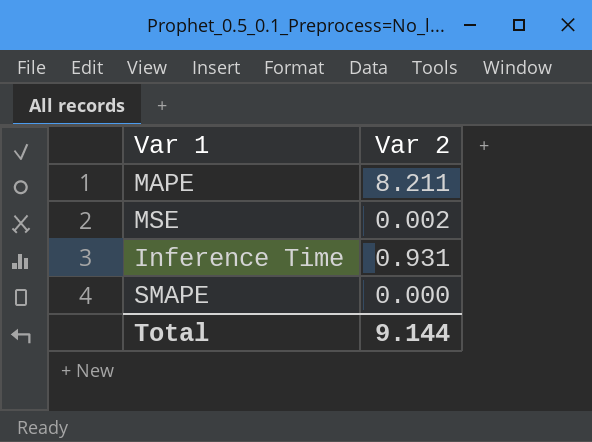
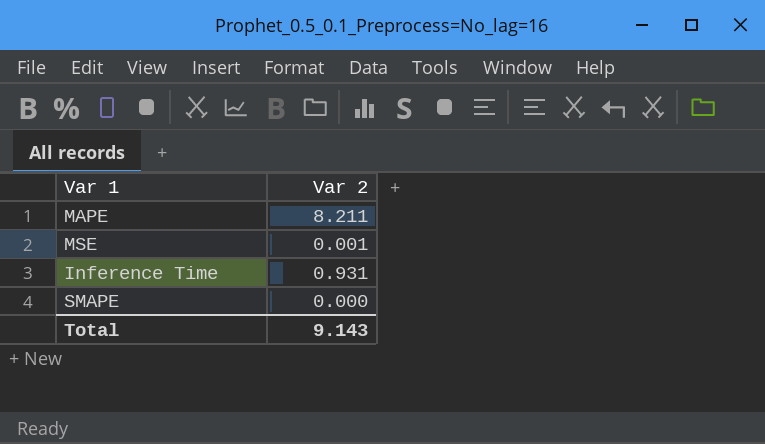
MSE | Var 2: 0.002 -> 0.001
Total | Var 2: 9.144 -> 9.143

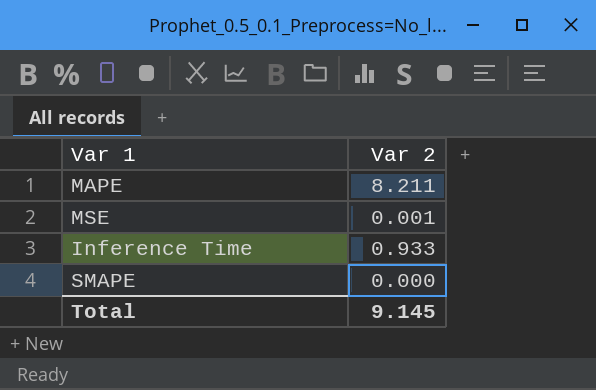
Inference Time | Var 2: 0.931 -> 0.933
Total | Var 2: 9.143 -> 9.145

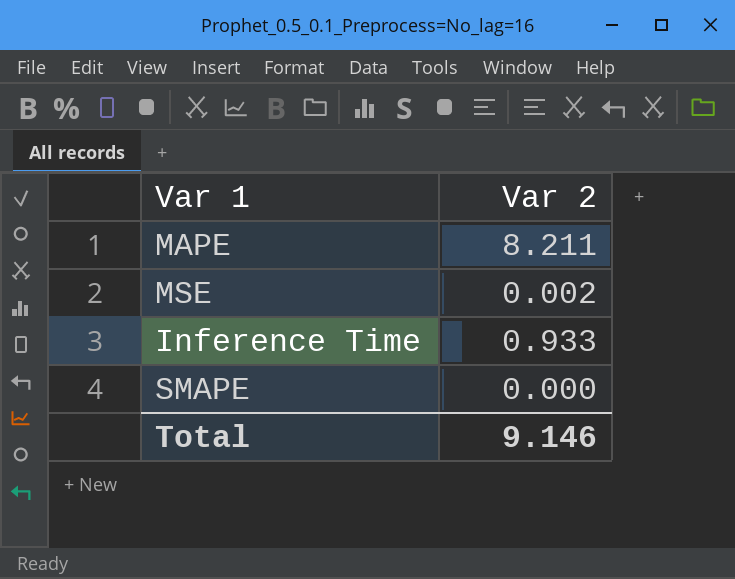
MSE | Var 2: 0.001 -> 0.002
Total | Var 2: 9.145 -> 9.146

